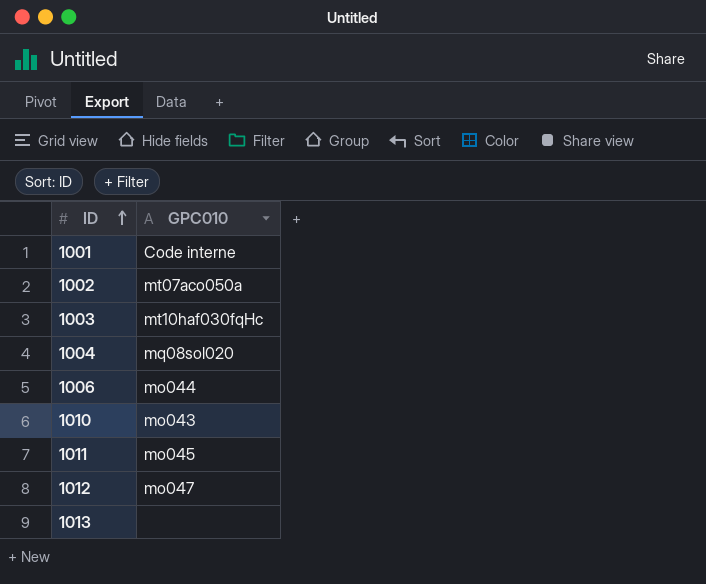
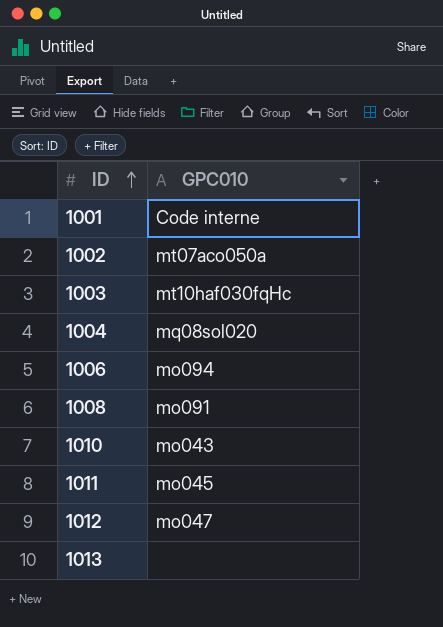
1006 | GPC010: mo044 -> mo094
row 1008: none -> mo091

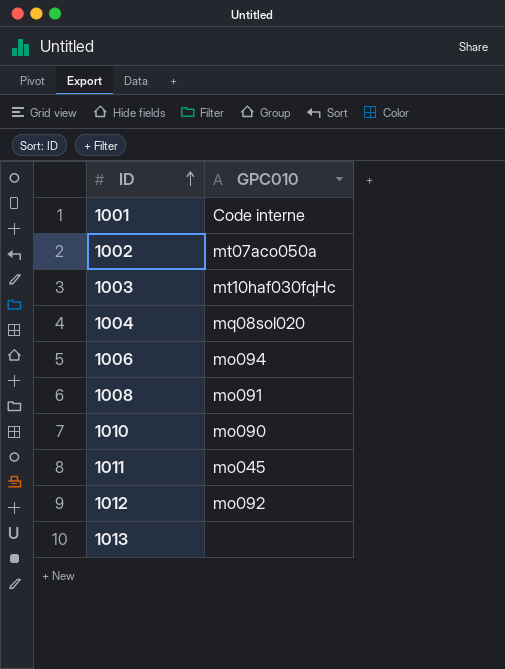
1010 | GPC010: mo043 -> mo090
1012 | GPC010: mo047 -> mo092

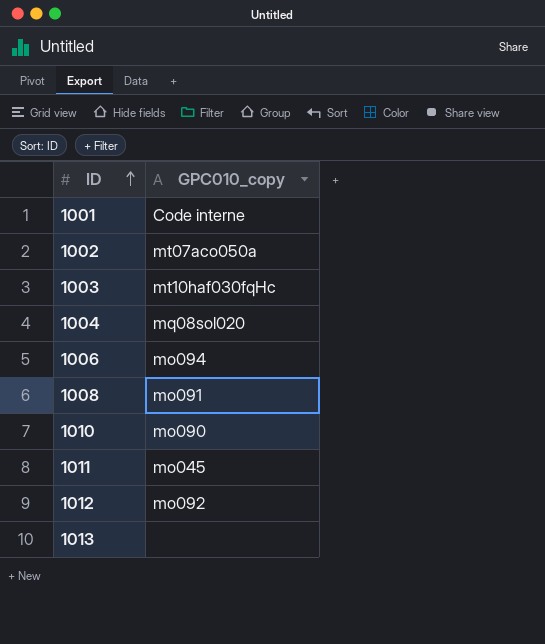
column name: GPC010 -> GPC010_copy

